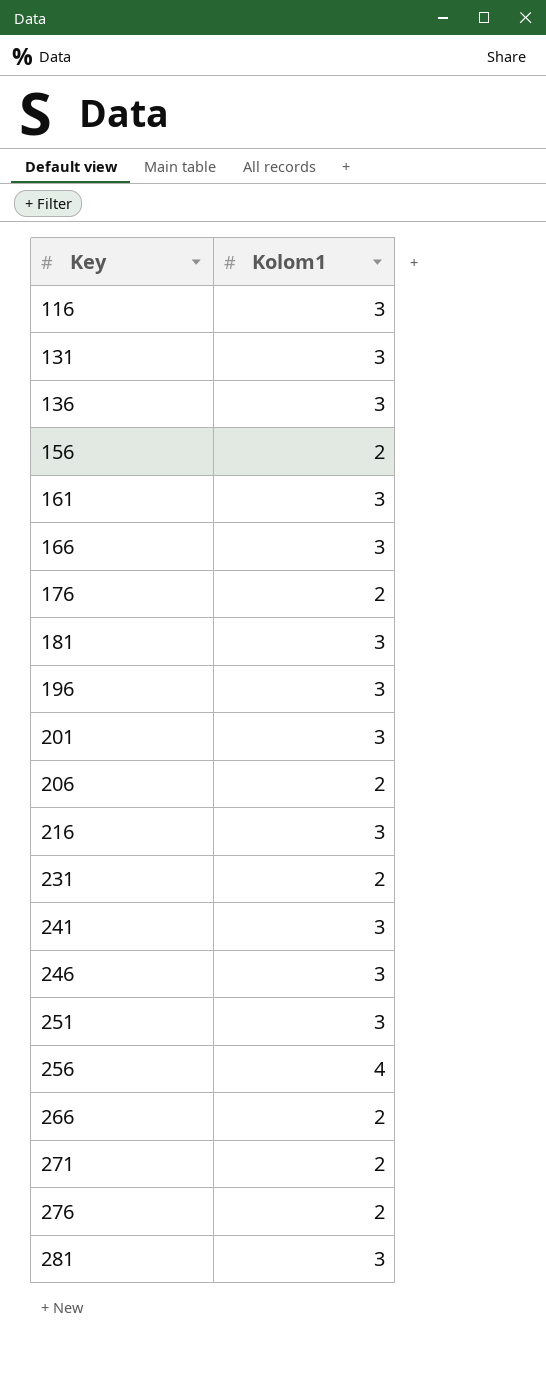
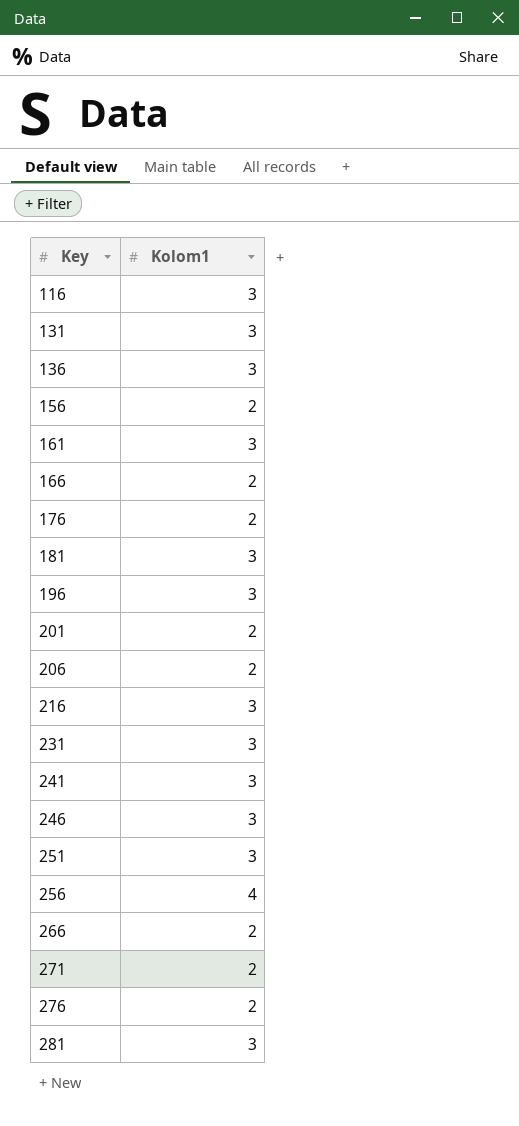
166 | Kolom1: 3 -> 2
201 | Kolom1: 3 -> 2
231 | Kolom1: 2 -> 3

